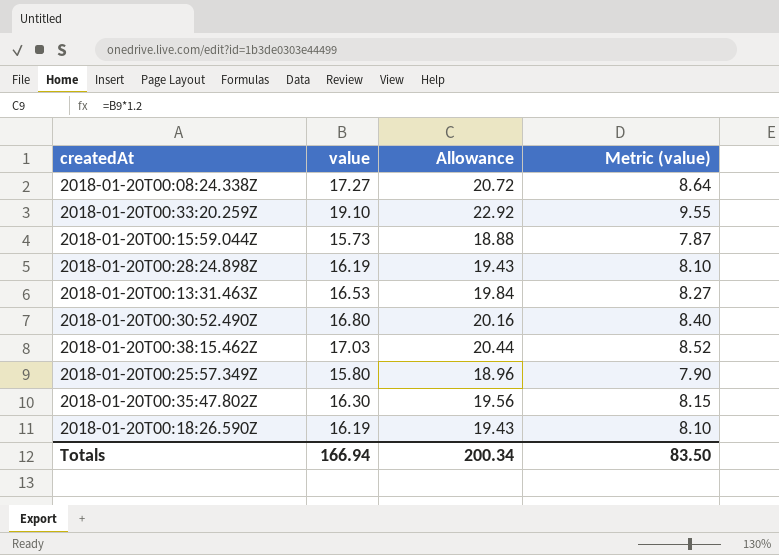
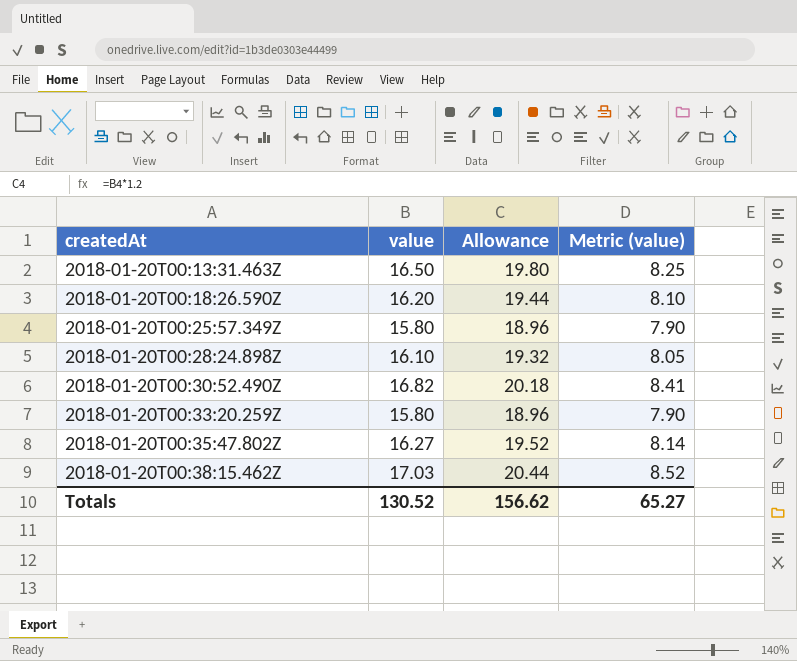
row order: none -> createdAt ascending
row 2018-01-20T00:08:24.338Z: 17.27 | 20.72 | 8.64 -> none
row 2018-01-20T00:15:59.044Z: 15.73 | 18.88 | 7.87 -> none
2018-01-20T00:13:31.463Z | value: 16.53 -> 16.50
2018-01-20T00:13:31.463Z | Allowance: 19.84 -> 19.80
2018-01-20T00:13:31.463Z | Metric (value): 8.27 -> 8.25
2018-01-20T00:18:26.590Z | value: 16.19 -> 16.20
2018-01-20T00:18:26.590Z | Allowance: 19.43 -> 19.44
2018-01-20T00:28:24.898Z | value: 16.19 -> 16.10
2018-01-20T00:28:24.898Z | Allowance: 19.43 -> 19.32
2018-01-20T00:28:24.898Z | Metric (value): 8.10 -> 8.05
2018-01-20T00:30:52.490Z | value: 16.80 -> 16.82
2018-01-20T00:30:52.490Z | Allowance: 20.16 -> 20.18
2018-01-20T00:30:52.490Z | Metric (value): 8.40 -> 8.41
2018-01-20T00:33:20.259Z | value: 19.10 -> 15.80
2018-01-20T00:33:20.259Z | Allowance: 22.92 -> 18.96
2018-01-20T00:33:20.259Z | Metric (value): 9.55 -> 7.90
2018-01-20T00:35:47.802Z | value: 16.30 -> 16.27
2018-01-20T00:35:47.802Z | Allowance: 19.56 -> 19.52
2018-01-20T00:35:47.802Z | Metric (value): 8.15 -> 8.14
Totals | value: 166.94 -> 130.52
Totals | Allowance: 200.34 -> 156.62
Totals | Metric (value): 83.50 -> 65.27

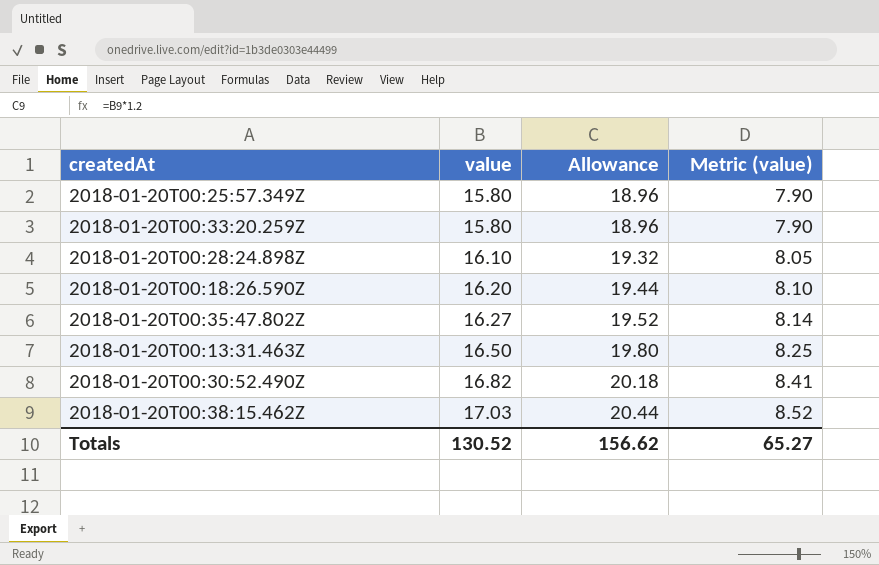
row order: createdAt ascending -> value ascending

